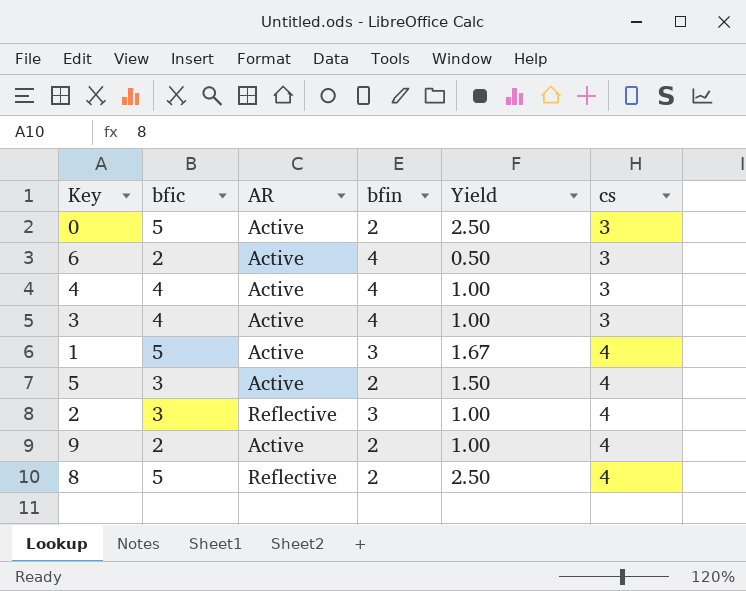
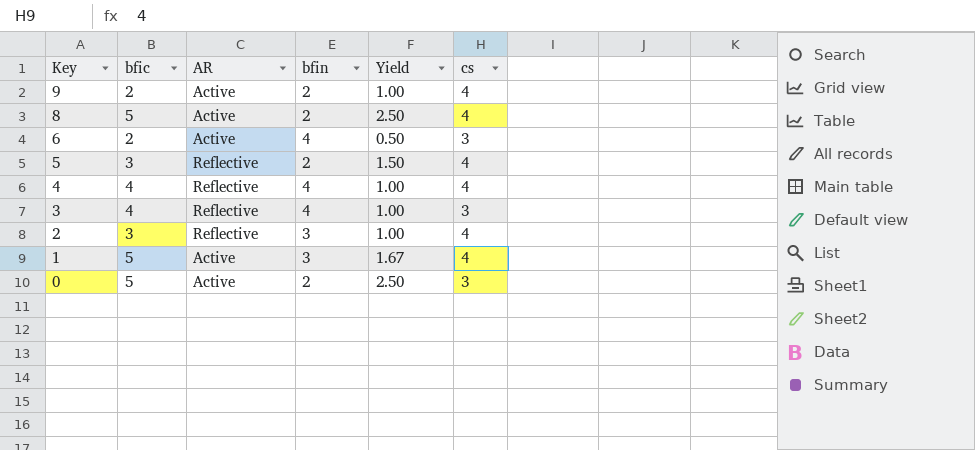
row order: cs ascending -> Key descending
8 | AR: Reflective -> Active
5 | AR: Active -> Reflective
4 | AR: Active -> Reflective
4 | cs: 3 -> 4
3 | AR: Active -> Reflective

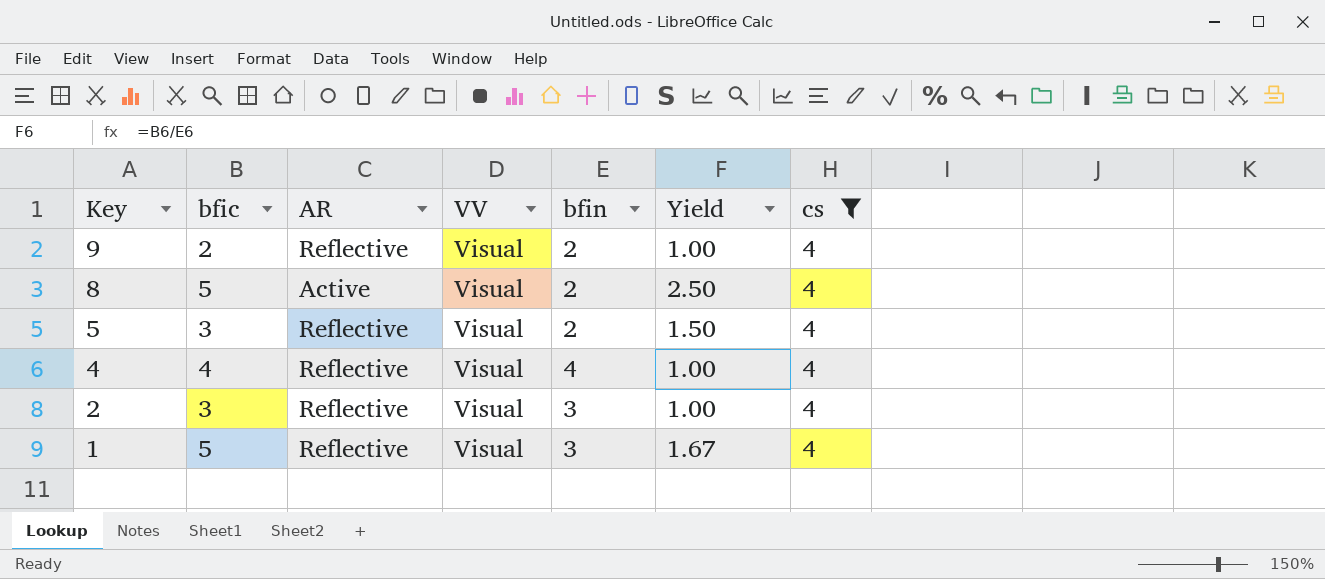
filter: none -> cs = 4
column VV | position: none -> 4
9 | AR: Active -> Reflective
1 | AR: Active -> Reflective

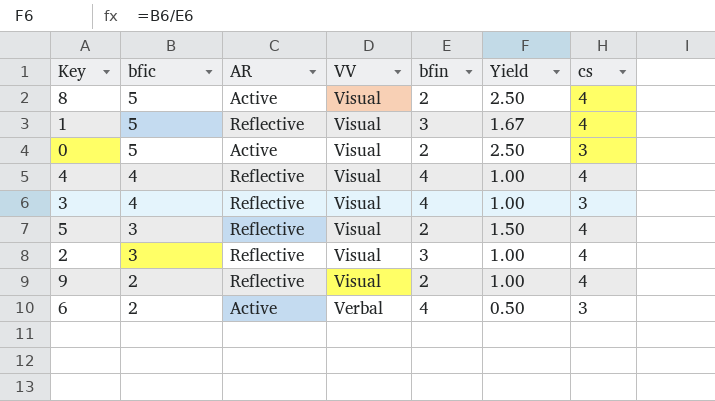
filter: cs = 4 -> none
row order: Key descending -> bfic descending

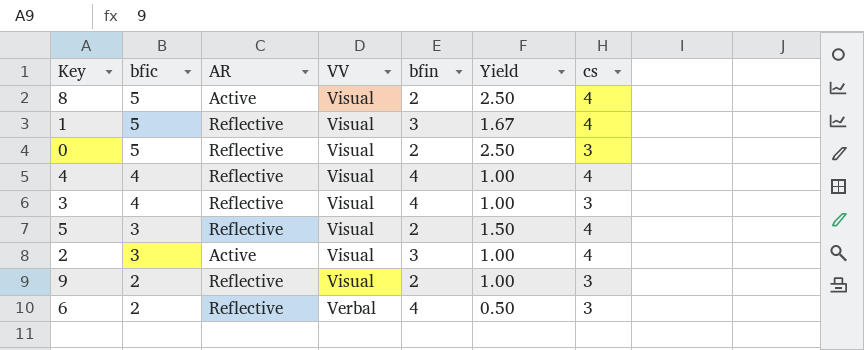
0 | AR: Active -> Reflective
2 | AR: Reflective -> Active
9 | cs: 4 -> 3
6 | AR: Active -> Reflective

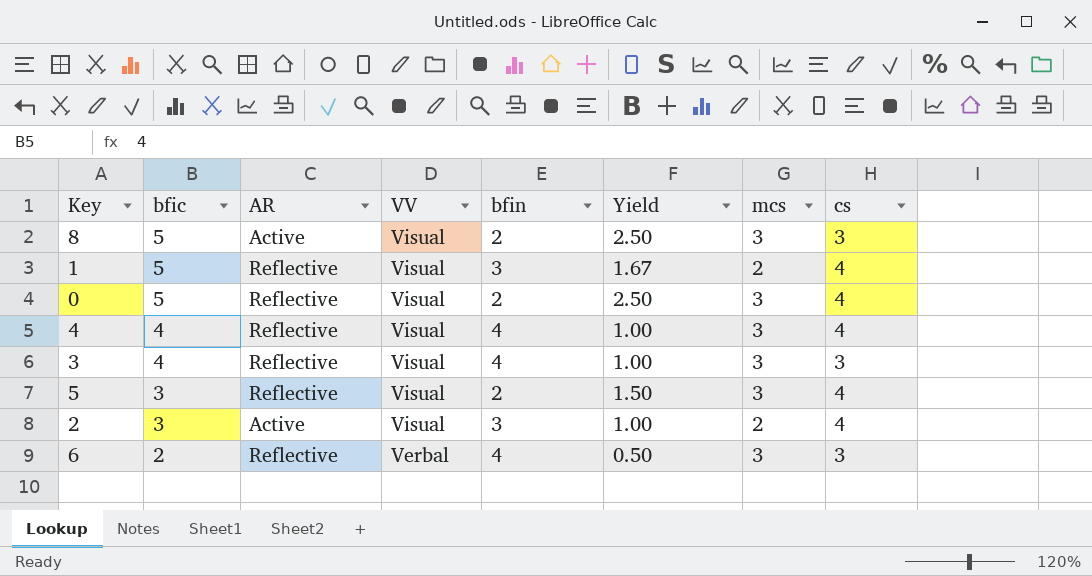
column mcs | position: none -> 7
row 9: 2 | Reflective | Visual | 2 | 1.00 | 3 -> none
8 | cs: 4 -> 3
0 | cs: 3 -> 4

